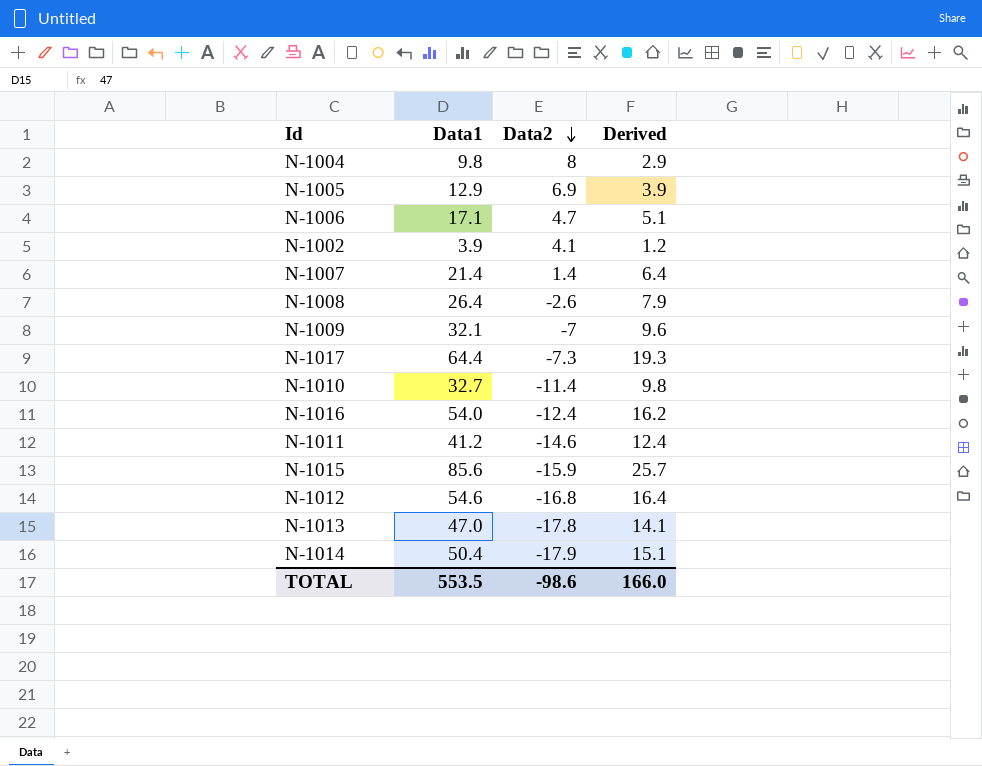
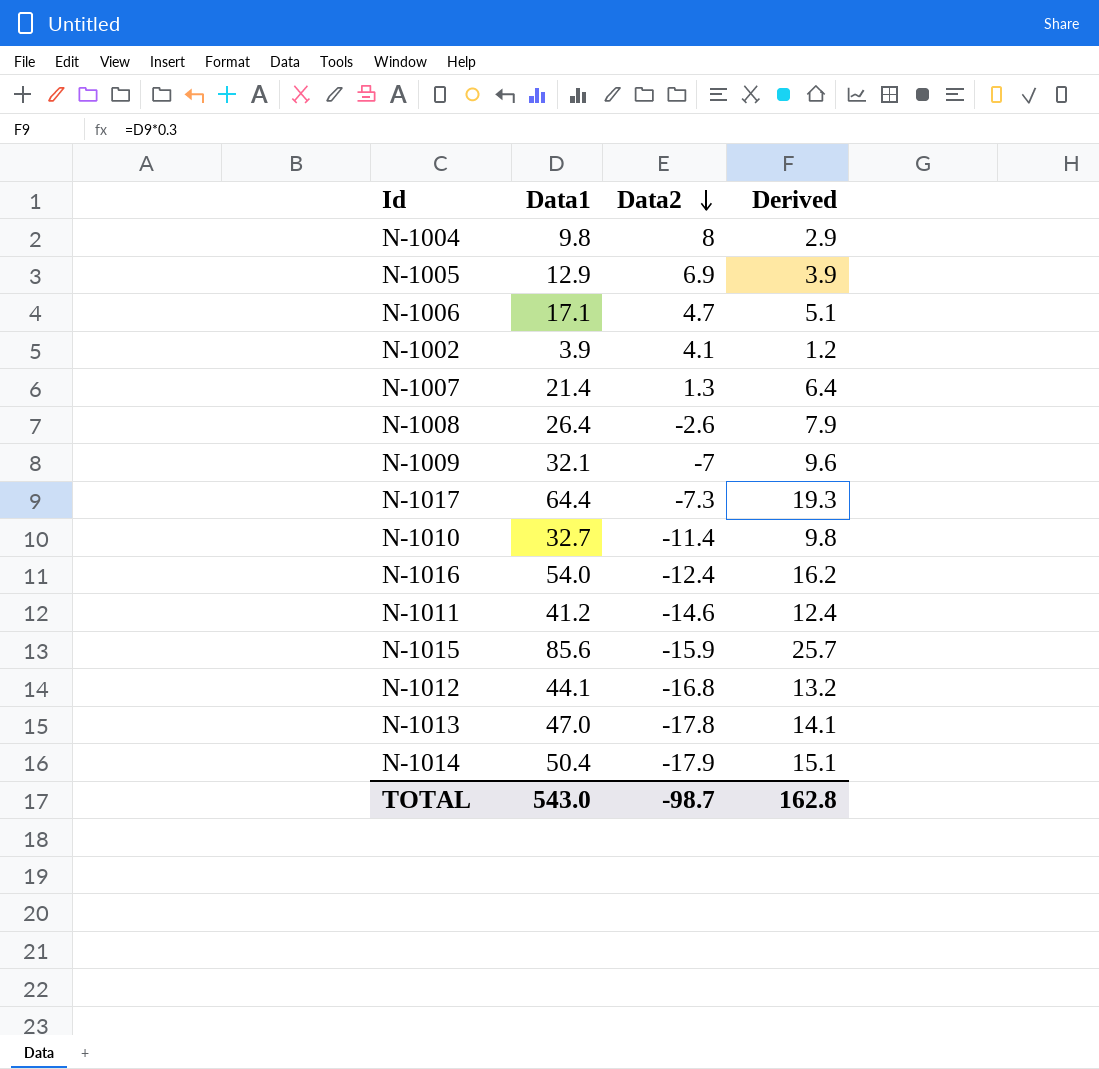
N-1007 | Data2: 1.4 -> 1.3
N-1012 | Data1: 54.6 -> 44.1
N-1012 | Derived: 16.4 -> 13.2
TOTAL | Data1: 553.5 -> 543.0
TOTAL | Data2: -98.6 -> -98.7
TOTAL | Derived: 166.0 -> 162.8

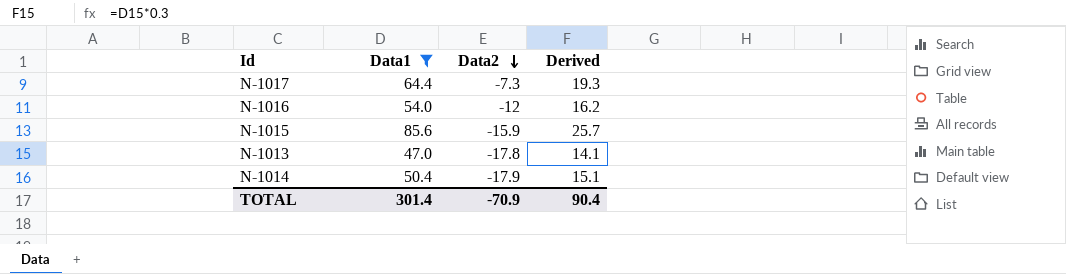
filter: none -> Data1 >= 47.0
N-1016 | Data2: -12.4 -> -12
TOTAL | Data1: 543.0 -> 301.4
TOTAL | Data2: -98.7 -> -70.9
TOTAL | Derived: 162.8 -> 90.4

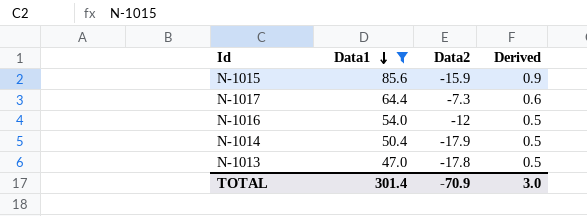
row order: Data2 descending -> Data1 descending
column Derived | formula: [Data1] * 0.3 -> [Data1] * 0.01
TOTAL | Derived: 90.4 -> 3.0

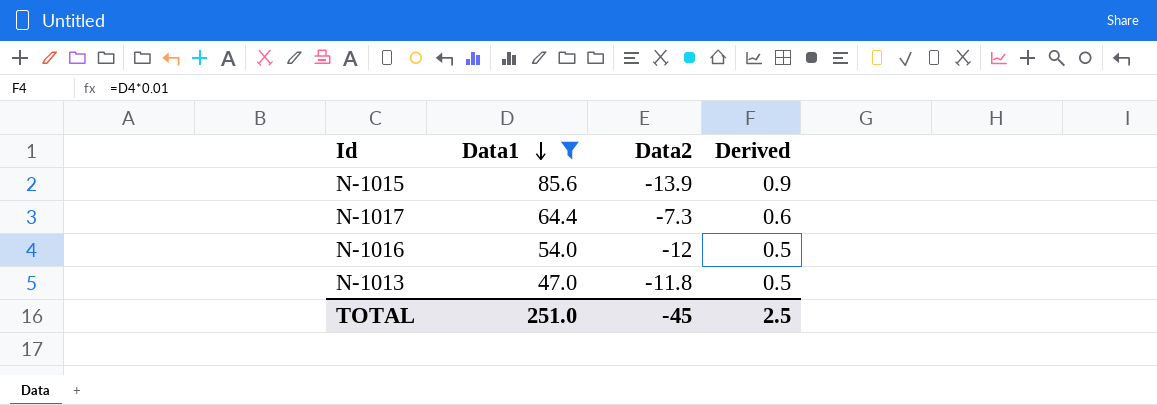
row N-1014: 50.4 | -17.9 | 0.5 -> none
N-1015 | Data2: -15.9 -> -13.9
N-1013 | Data2: -17.8 -> -11.8
TOTAL | Data1: 301.4 -> 251.0
TOTAL | Data2: -70.9 -> -45
TOTAL | Derived: 3.0 -> 2.5

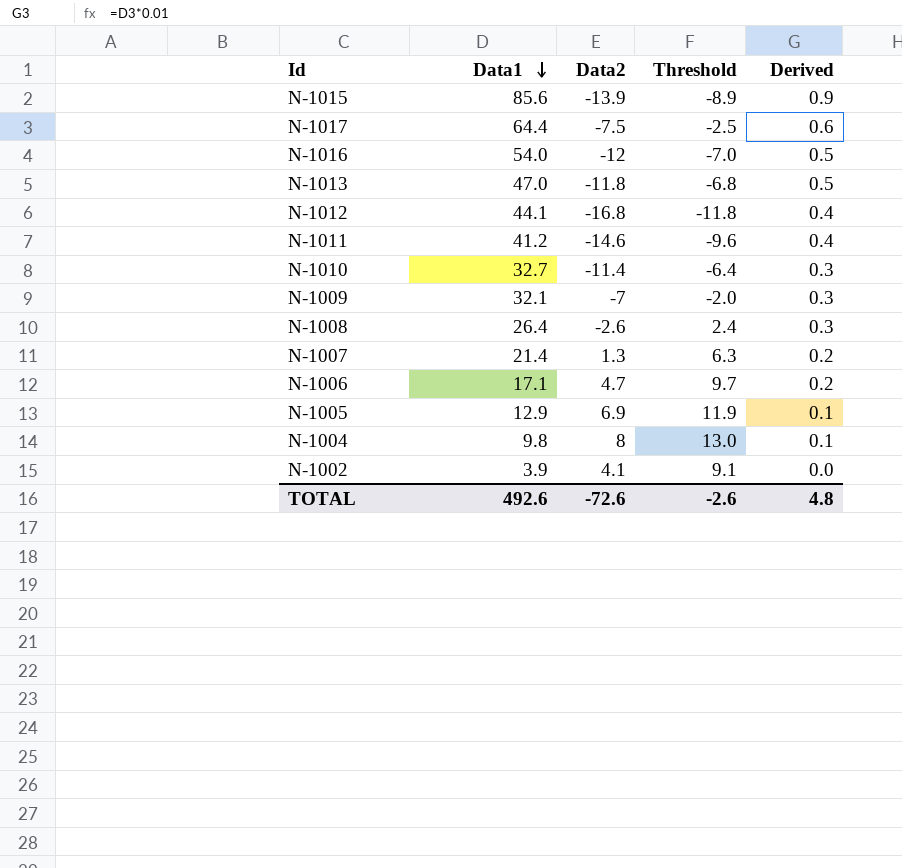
filter: Data1 >= 47.0 -> none
column Threshold | formula: none -> [Data2] + 5
N-1017 | Data2: -7.3 -> -7.5
TOTAL | Data1: 251.0 -> 492.6
TOTAL | Data2: -45 -> -72.6
TOTAL | Derived: 2.5 -> 4.8

